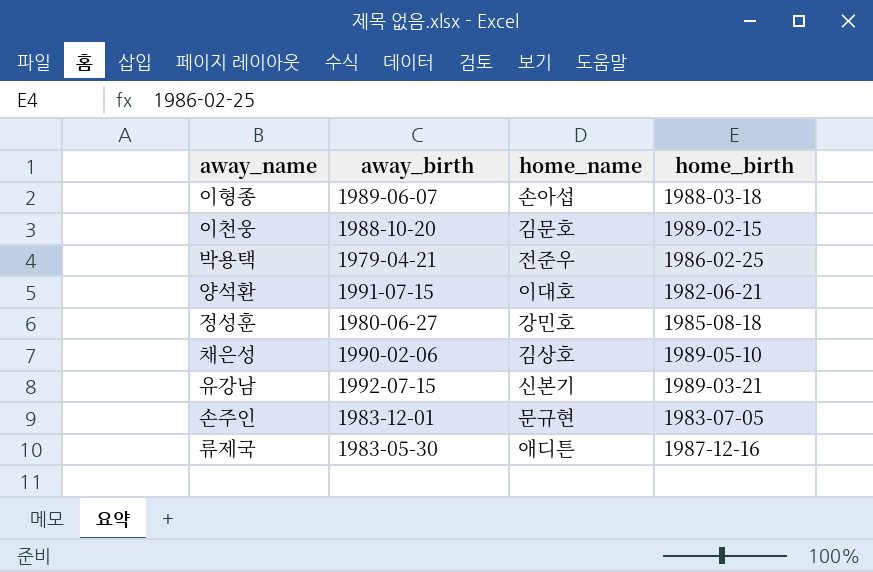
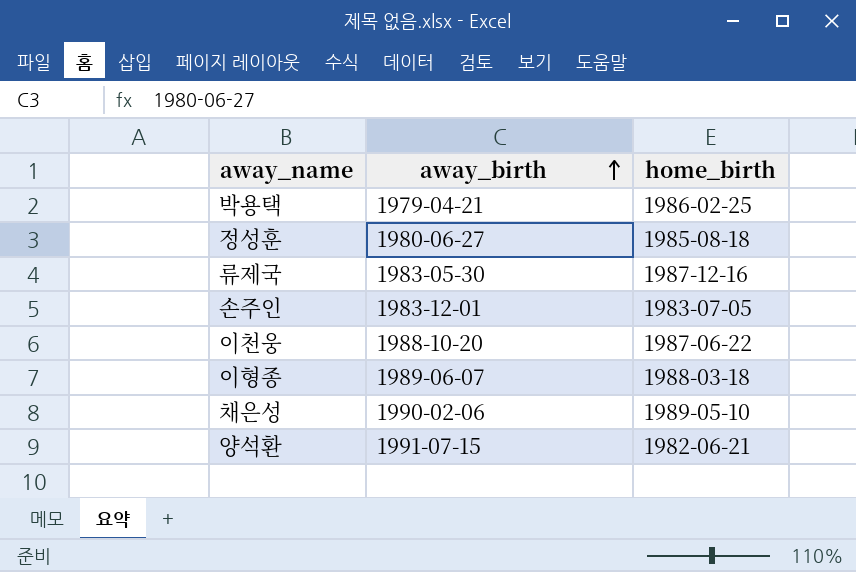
row order: none -> away_birth ascending
column home_name | position: 3 -> none
row 유강남: 1992-07-15 | 신본기 | 1989-03-21 -> none
이천웅 | home_birth: 1989-02-15 -> 1987-06-22

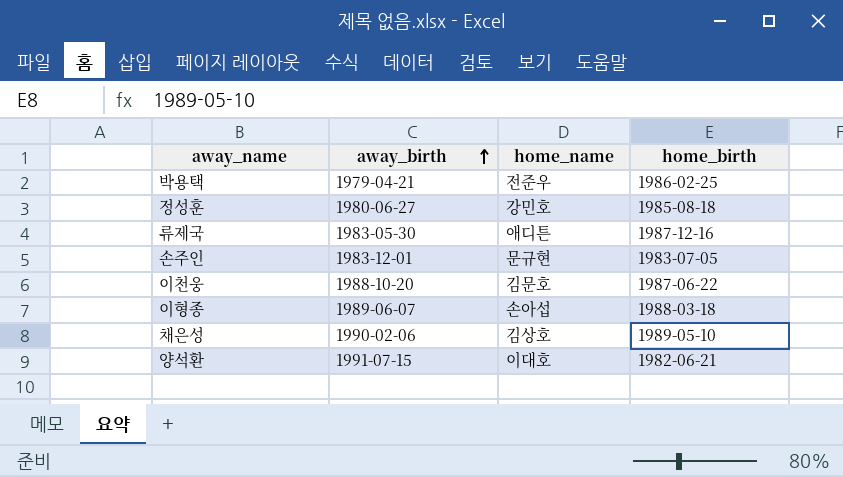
column home_name | position: none -> 3

